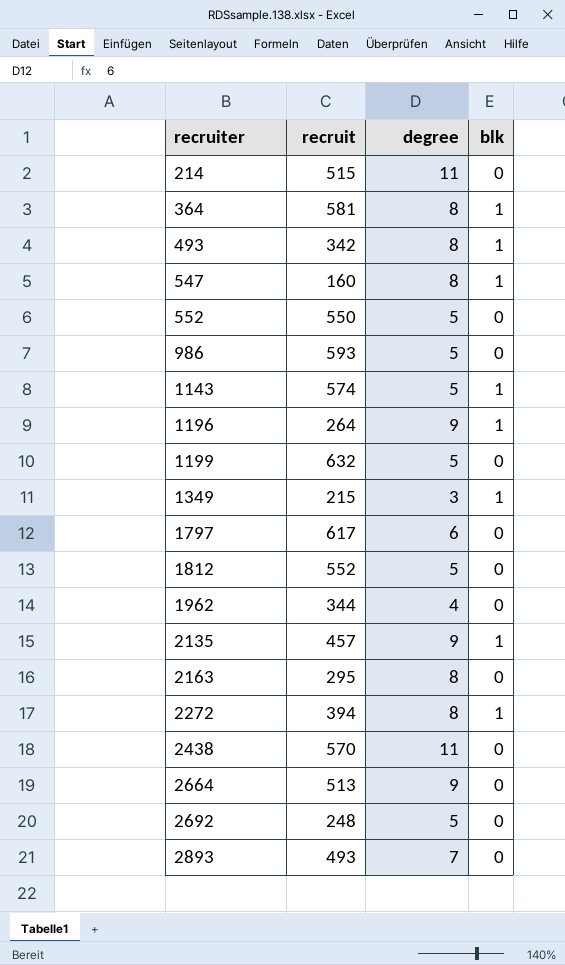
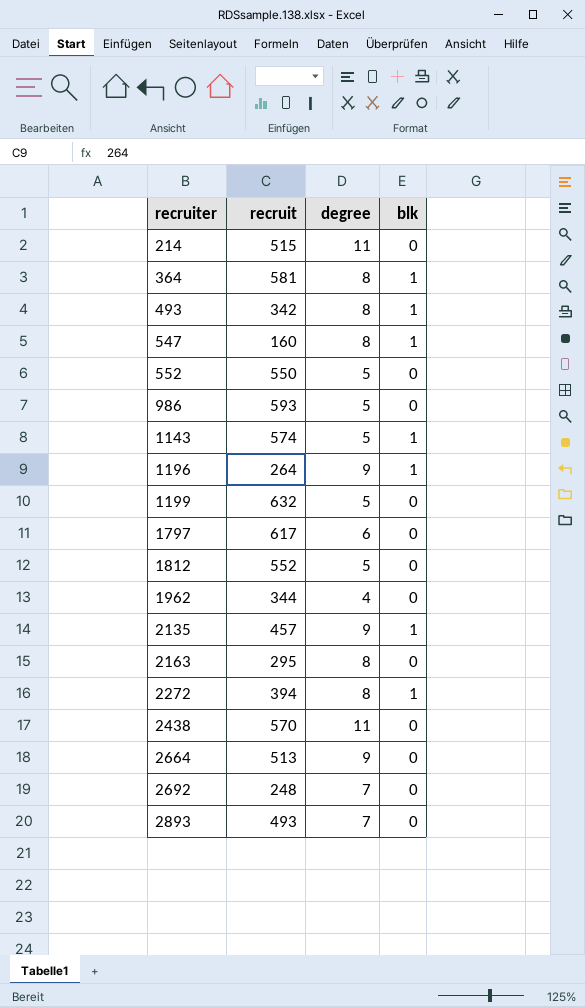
row 1349: 215 | 3 | 1 -> none
2692 | degree: 5 -> 7

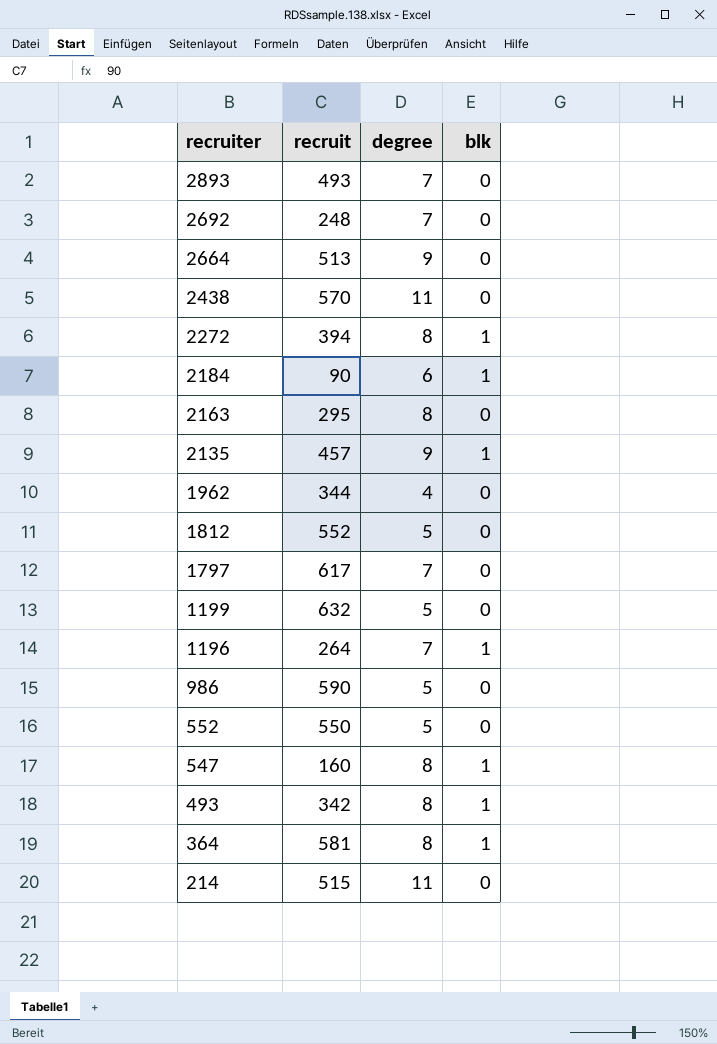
row order: recruiter ascending -> recruiter descending
row 1143: 574 | 5 | 1 -> none
row 2184: none -> 90 | 6 | 1
1797 | degree: 6 -> 7
1196 | degree: 9 -> 7
986 | recruit: 593 -> 590

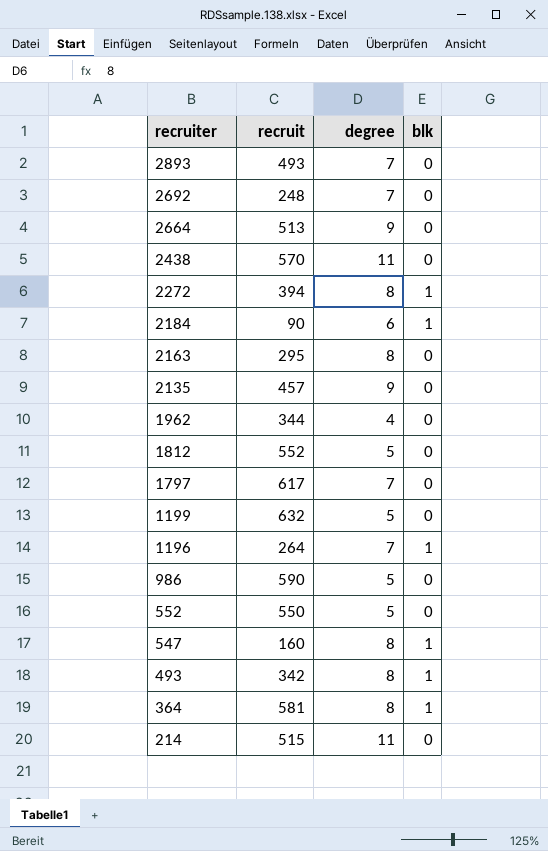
2135 | blk: 1 -> 0

